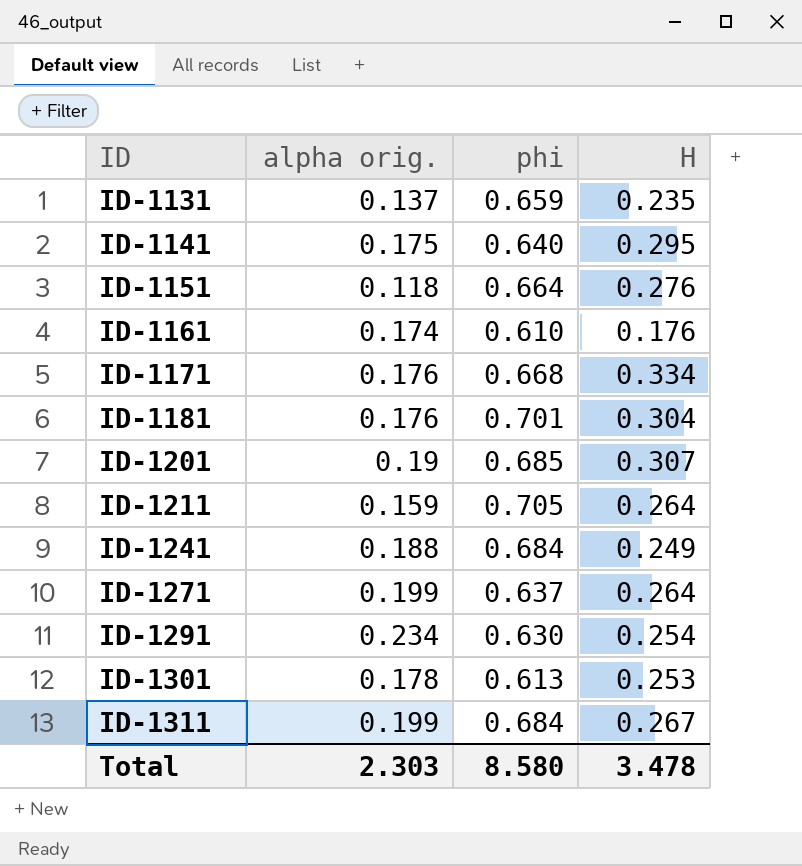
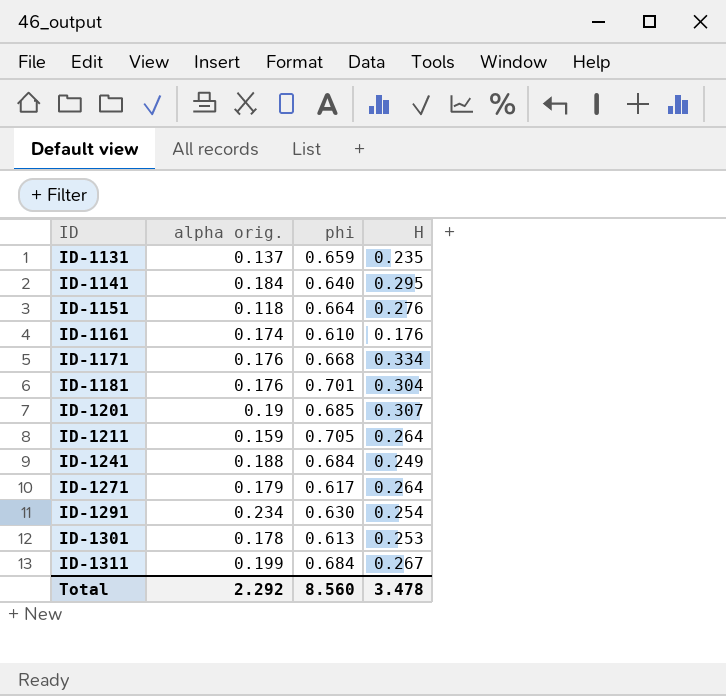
ID-1141 | alpha orig.: 0.175 -> 0.184
ID-1271 | alpha orig.: 0.199 -> 0.179
ID-1271 | phi: 0.637 -> 0.617
Total | alpha orig.: 2.303 -> 2.292
Total | phi: 8.580 -> 8.560

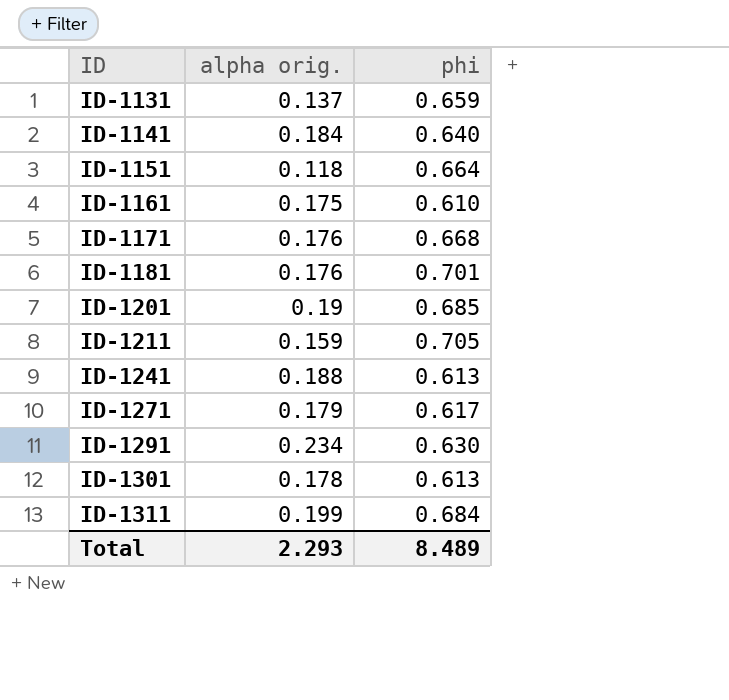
column H | position: 4 -> none
ID-1161 | alpha orig.: 0.174 -> 0.175
ID-1241 | phi: 0.684 -> 0.613
Total | alpha orig.: 2.292 -> 2.293
Total | phi: 8.560 -> 8.489

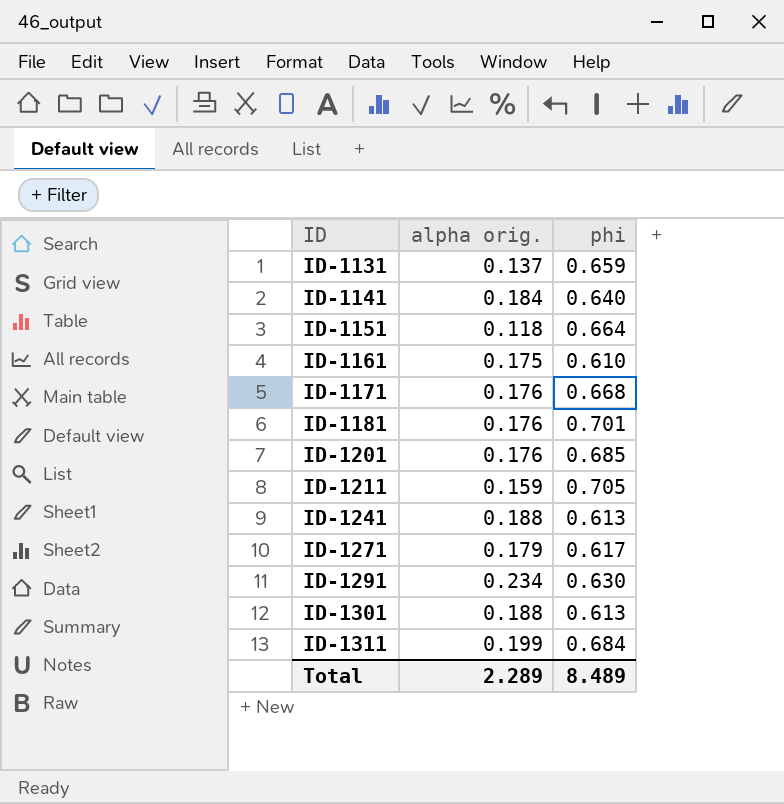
ID-1201 | alpha orig.: 0.19 -> 0.176
ID-1301 | alpha orig.: 0.178 -> 0.188
Total | alpha orig.: 2.293 -> 2.289

